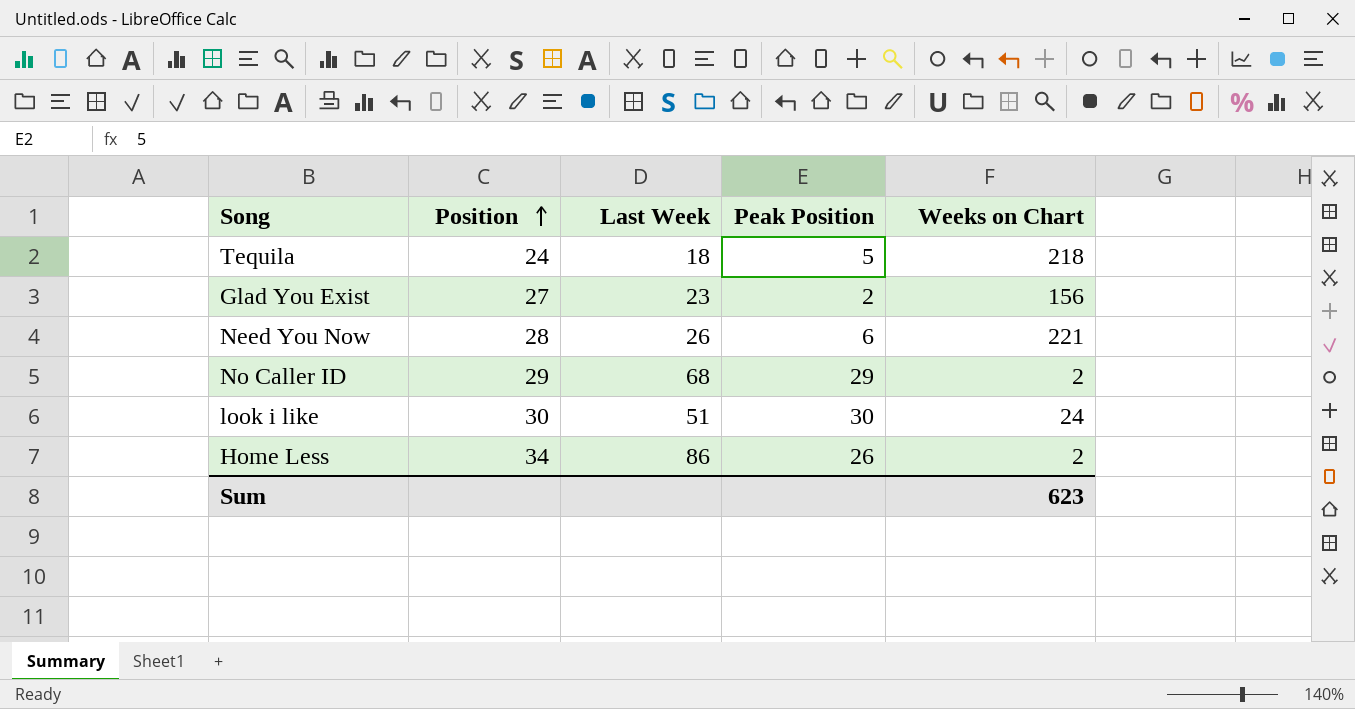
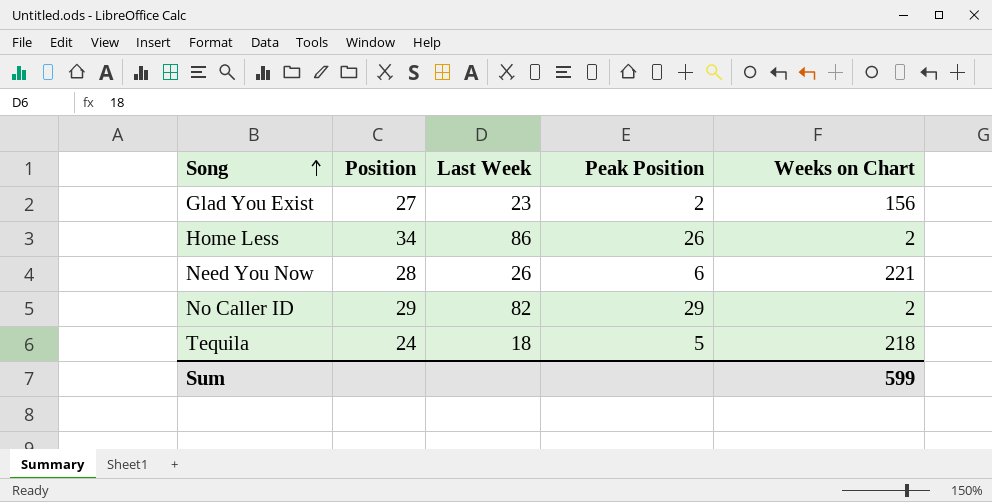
row order: Position ascending -> Song ascending
row look i like: 30 | 51 | 30 | 24 -> none
No Caller ID | Last Week: 68 -> 82
Sum | Weeks on Chart: 623 -> 599

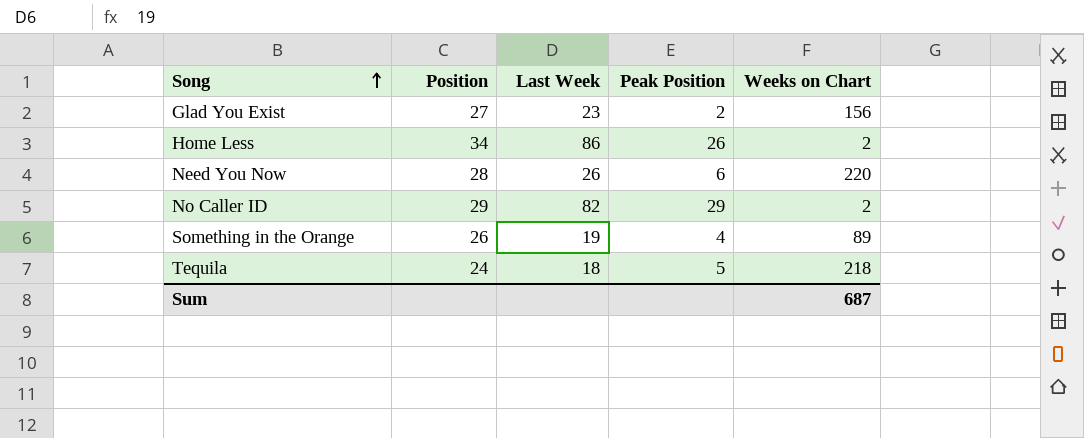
Need You Now | Weeks on Chart: 221 -> 220
row Something in the Orange: none -> 26 | 19 | 4 | 89
Sum | Weeks on Chart: 599 -> 687

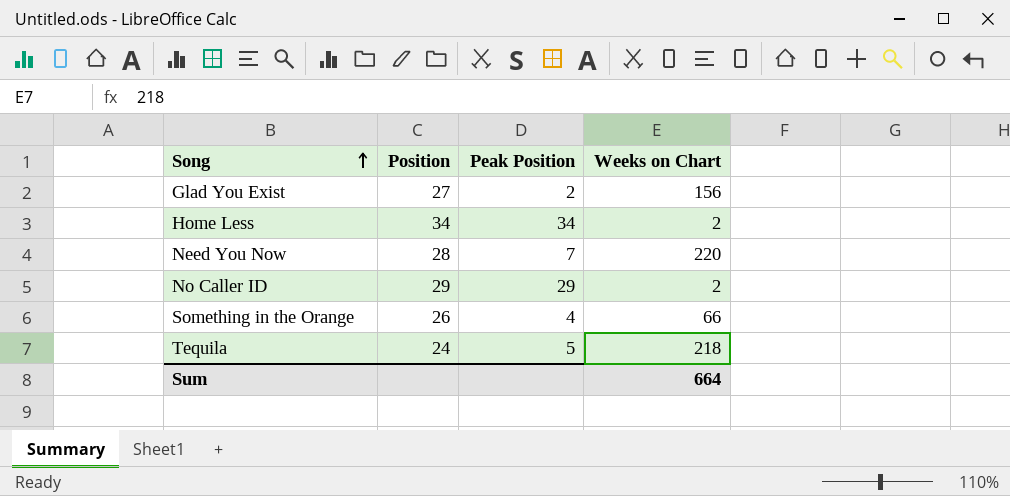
column Last Week | position: 3 -> none
Home Less | Peak Position: 26 -> 34
Need You Now | Peak Position: 6 -> 7
Something in the Orange | Weeks on Chart: 89 -> 66
Sum | Weeks on Chart: 687 -> 664

